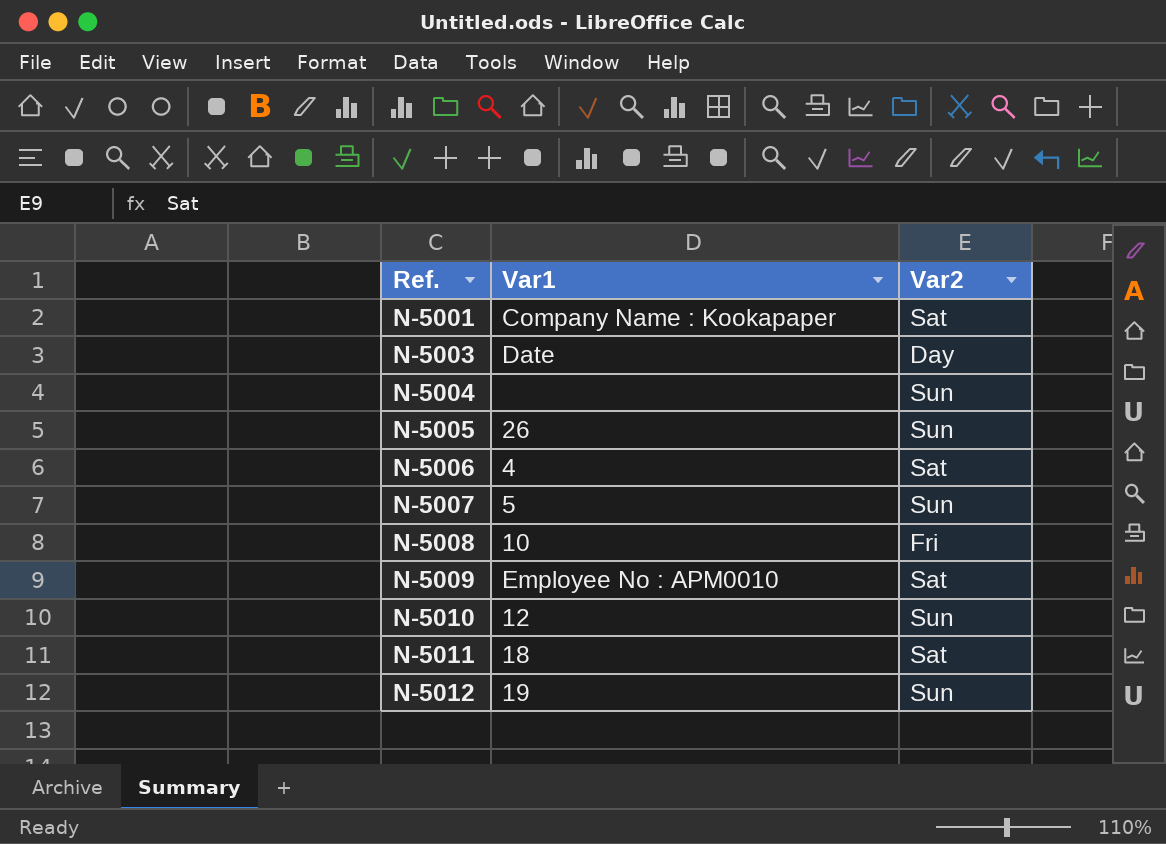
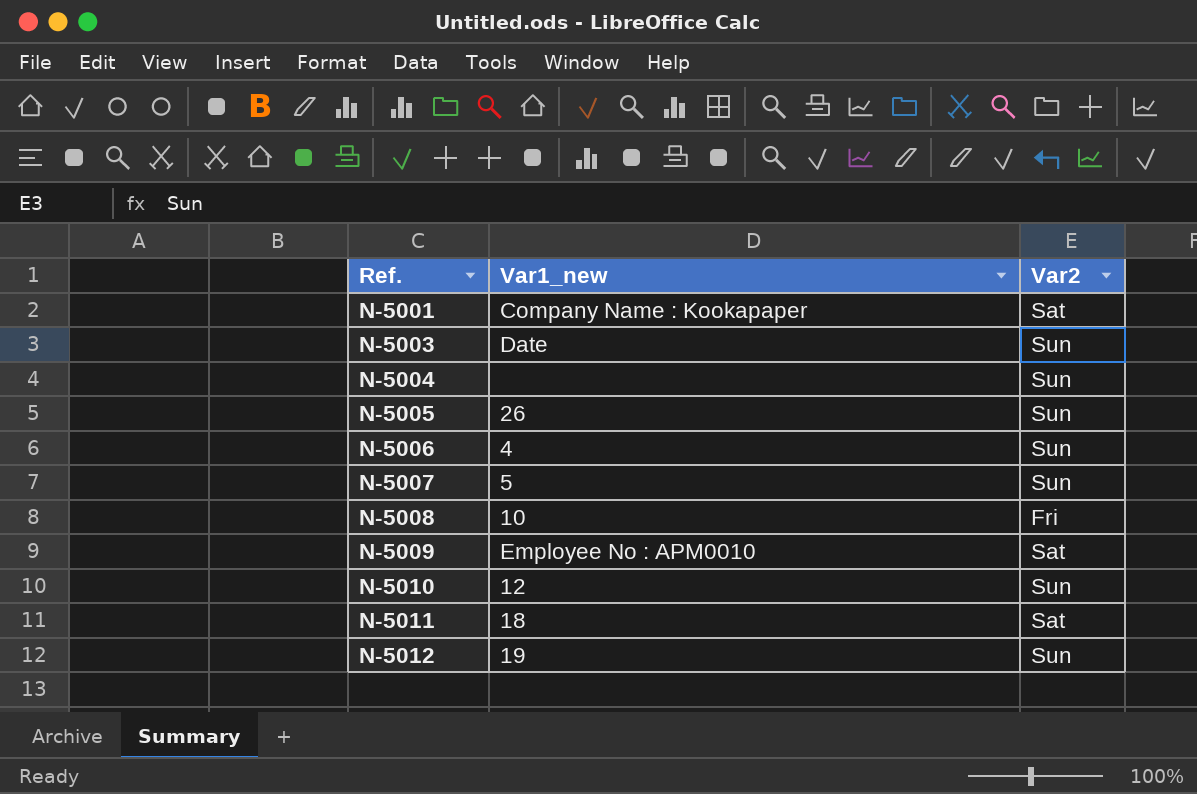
column name: Var1 -> Var1_new
N-5003 | Var2: Day -> Sun
N-5006 | Var2: Sat -> Sun

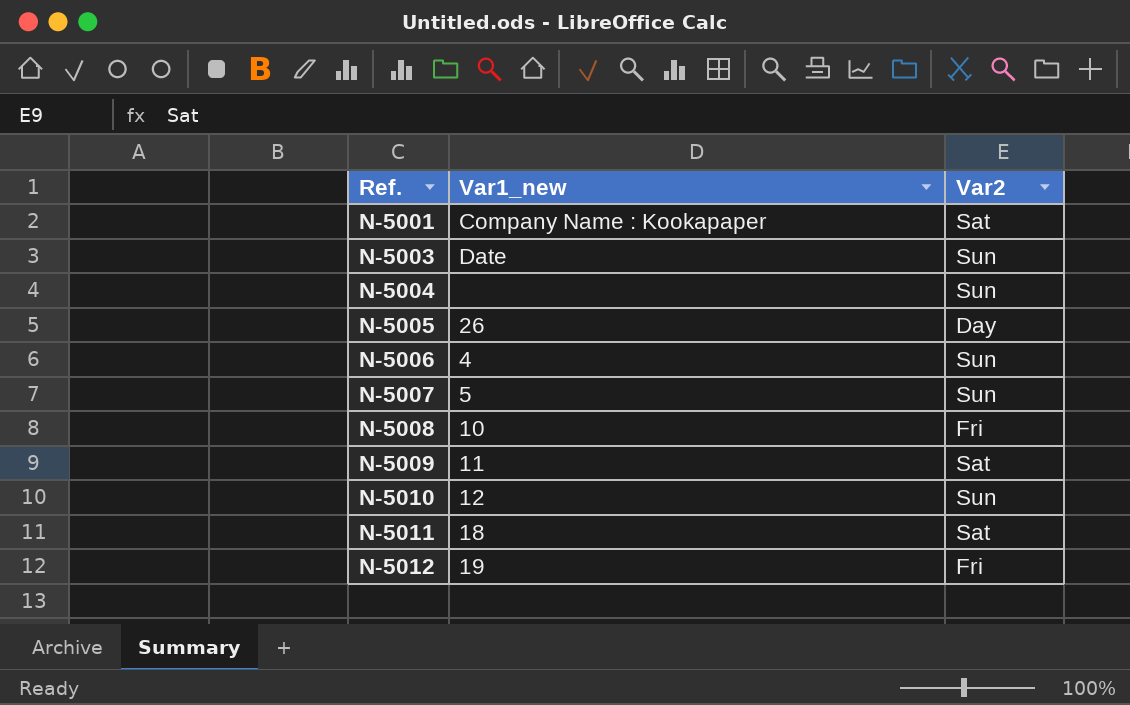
N-5005 | Var2: Sun -> Day
N-5009 | Var1_new: Employee No : APM0010 -> 11
N-5012 | Var2: Sun -> Fri

